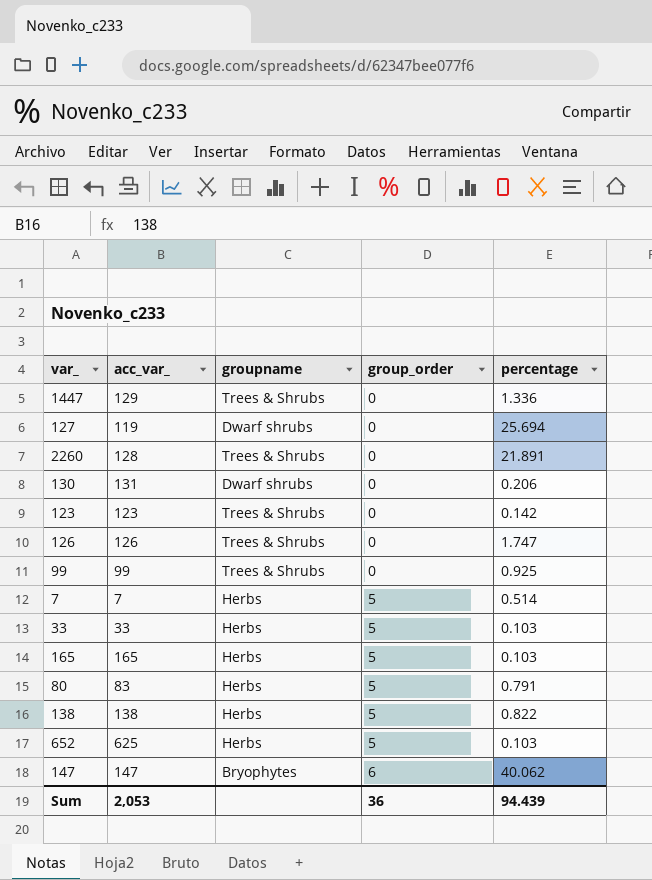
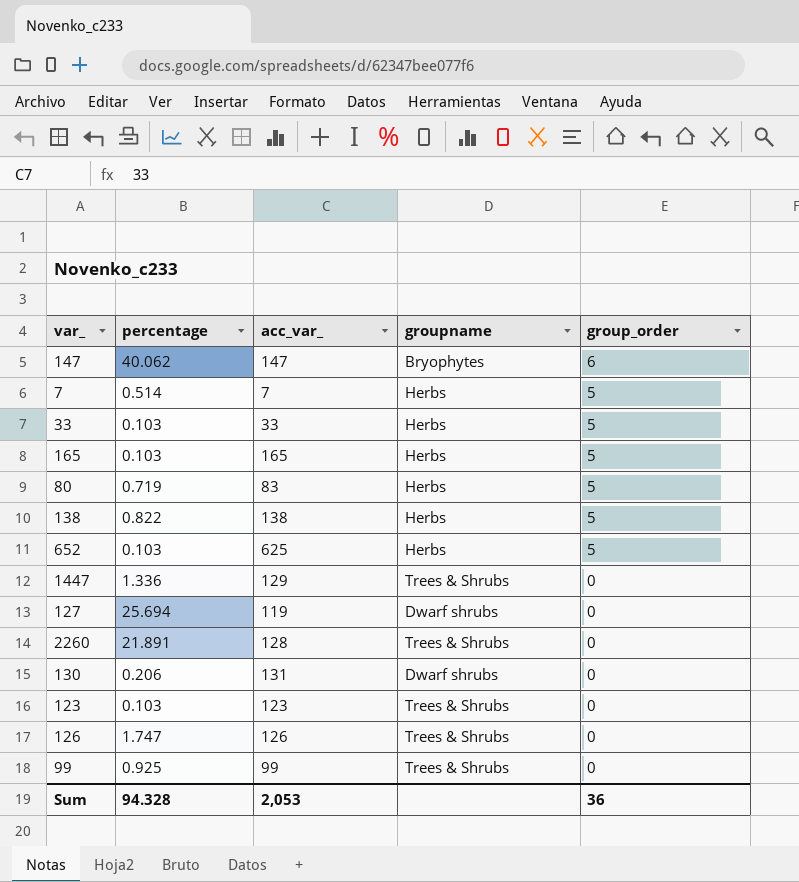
row order: group_order ascending -> group_order descending
column percentage | position: 5 -> 2
80 | percentage: 0.791 -> 0.719
123 | percentage: 0.142 -> 0.103
Sum | percentage: 94.439 -> 94.328

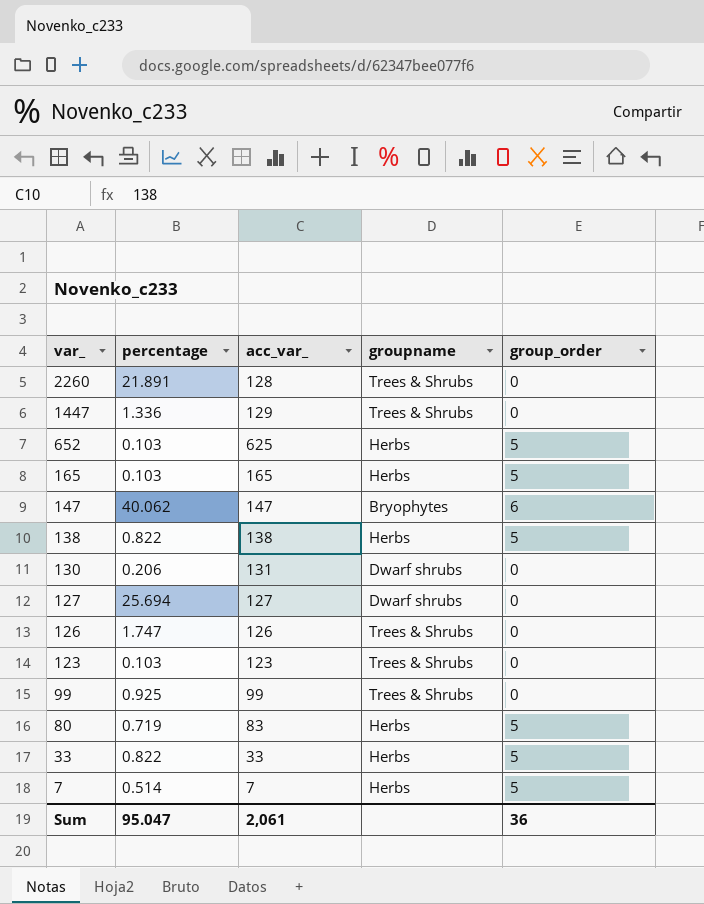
row order: group_order descending -> var_ descending
127 | acc_var_: 119 -> 127
33 | percentage: 0.103 -> 0.822
Sum | percentage: 94.328 -> 95.047
Sum | acc_var_: 2,053 -> 2,061

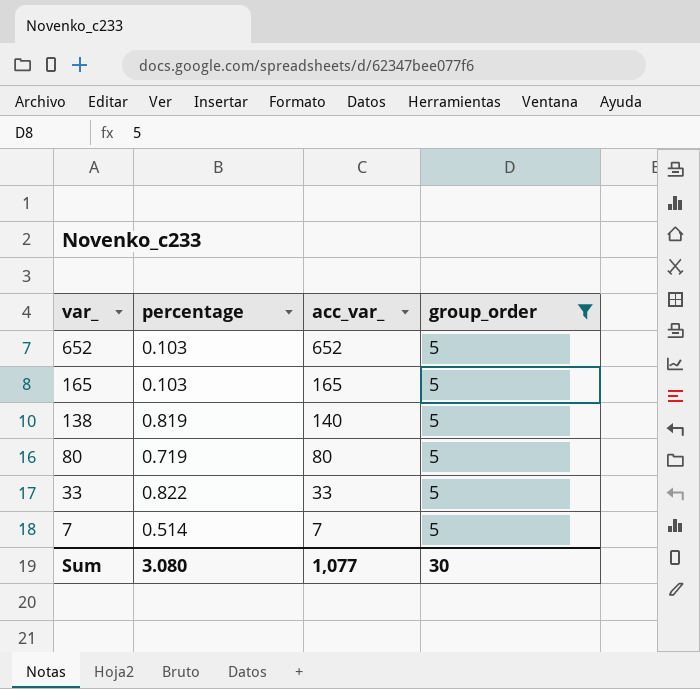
filter: none -> group_order = 5
column groupname | position: 4 -> none
652 | acc_var_: 625 -> 652
138 | percentage: 0.822 -> 0.819
138 | acc_var_: 138 -> 140
80 | acc_var_: 83 -> 80
Sum | percentage: 95.047 -> 3.080
Sum | acc_var_: 2,061 -> 1,077
Sum | group_order: 36 -> 30

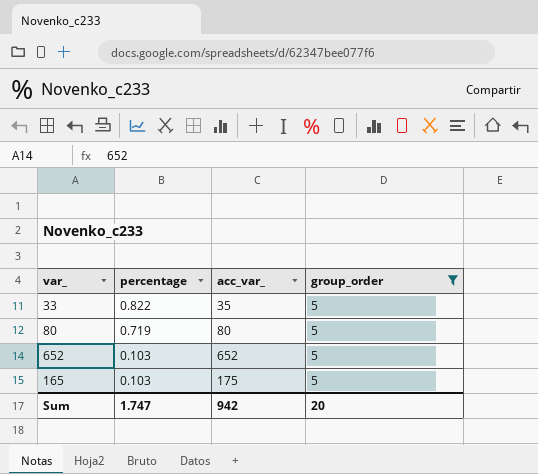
row order: var_ descending -> percentage descending
row 138: 0.819 | 140 | 5 -> none
row 7: 0.514 | 7 | 5 -> none
33 | acc_var_: 33 -> 35
165 | acc_var_: 165 -> 175
Sum | percentage: 3.080 -> 1.747
Sum | acc_var_: 1,077 -> 942
Sum | group_order: 30 -> 20

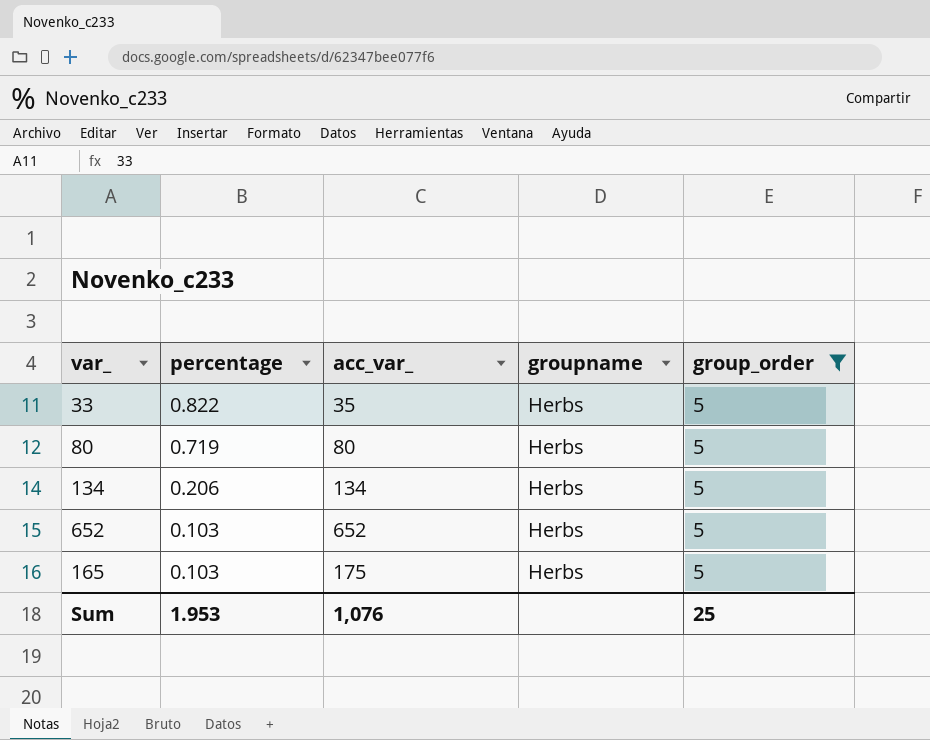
column groupname | position: none -> 4
row 134: none -> 0.206 | 134 | Herbs | 5
Sum | percentage: 1.747 -> 1.953
Sum | acc_var_: 942 -> 1,076
Sum | group_order: 20 -> 25

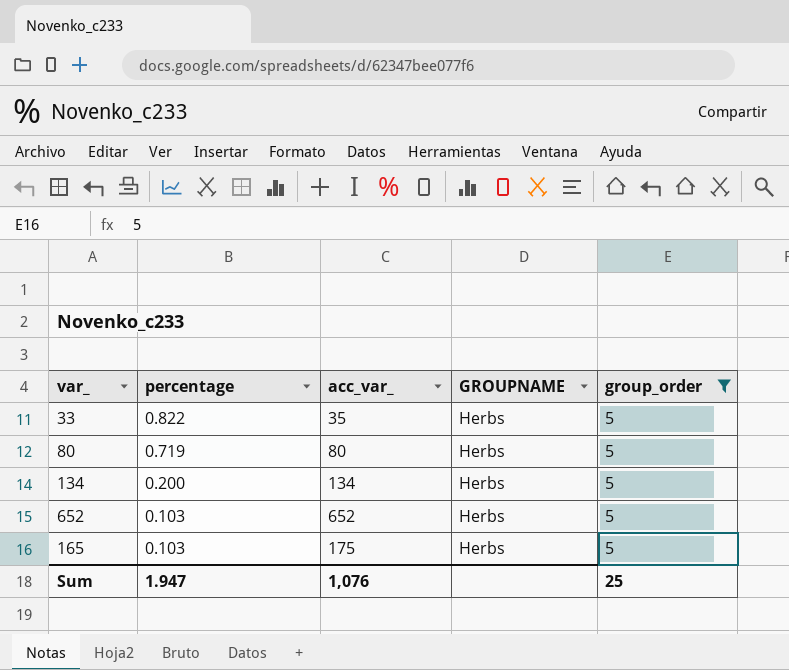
column name: groupname -> GROUPNAME
134 | percentage: 0.206 -> 0.200
Sum | percentage: 1.953 -> 1.947

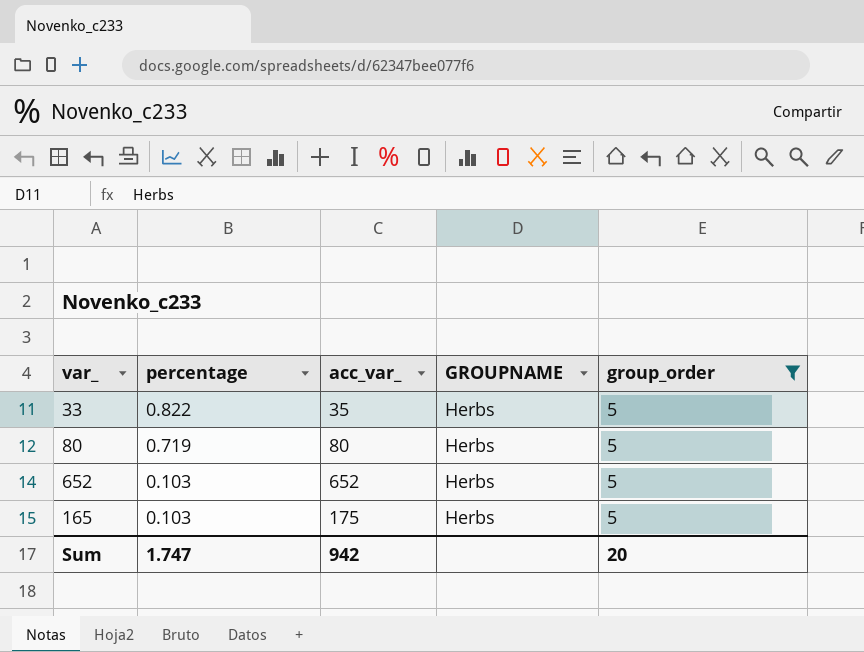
row 134: 0.200 | 134 | Herbs | 5 -> none
Sum | percentage: 1.947 -> 1.747
Sum | acc_var_: 1,076 -> 942
Sum | group_order: 25 -> 20

